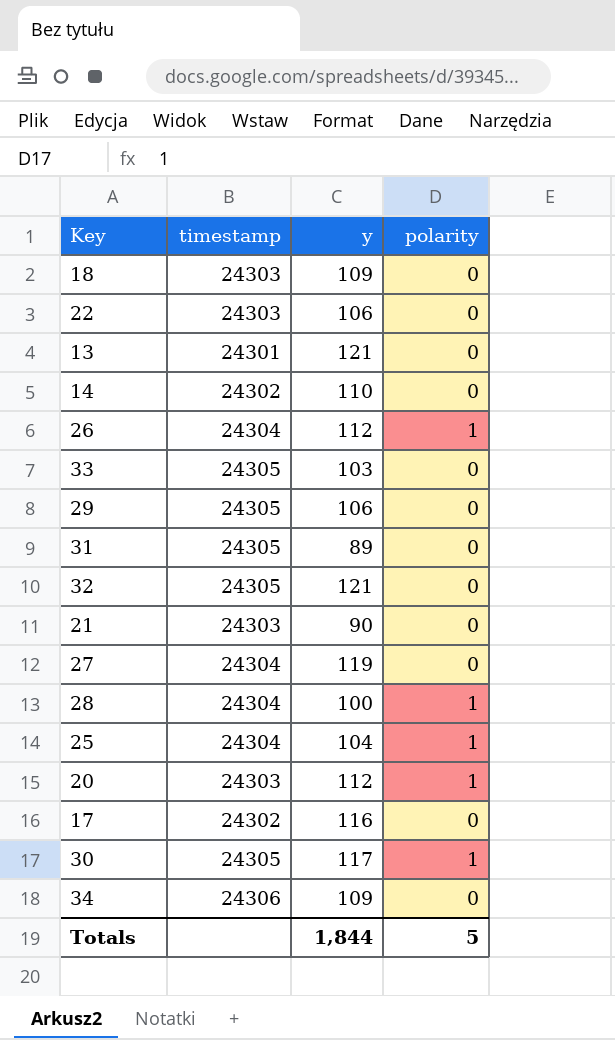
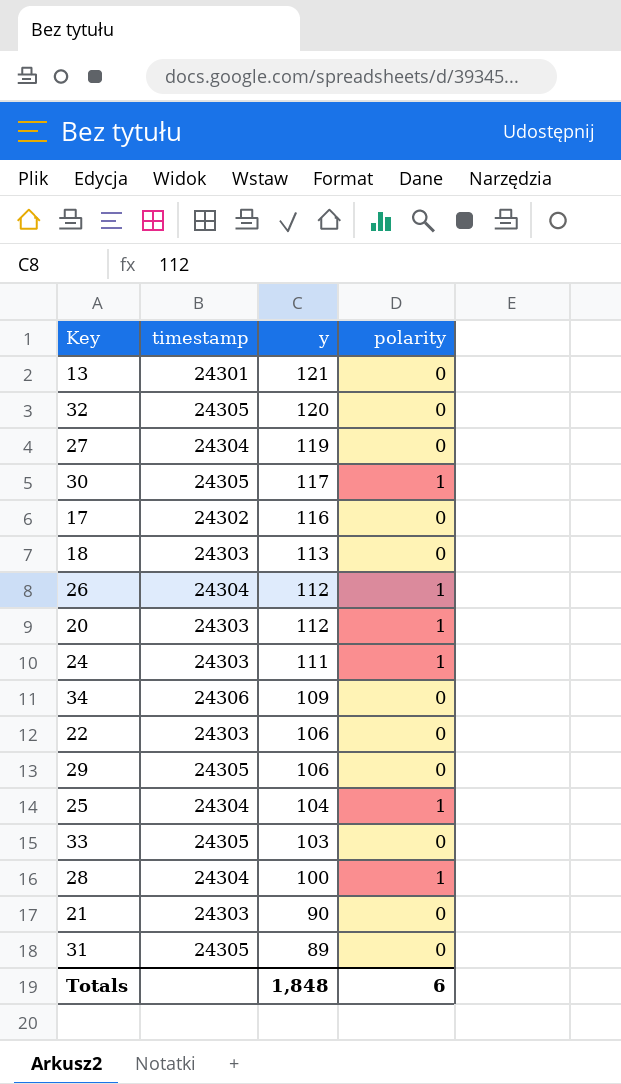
row order: none -> y descending
row 14: 24302 | 110 | 0 -> none
32 | y: 121 -> 120
18 | y: 109 -> 113
row 24: none -> 24303 | 111 | 1
Totals | y: 1,844 -> 1,848
Totals | polarity: 5 -> 6

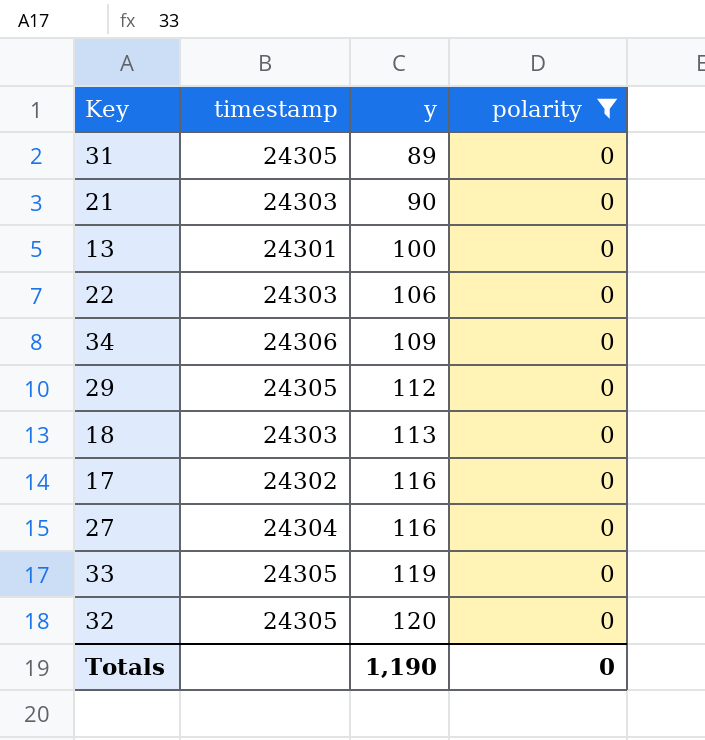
filter: none -> polarity = 0
row order: y descending -> y ascending
13 | y: 121 -> 100
29 | y: 106 -> 112
27 | y: 119 -> 116
33 | y: 103 -> 119
Totals | y: 1,848 -> 1,190
Totals | polarity: 6 -> 0

